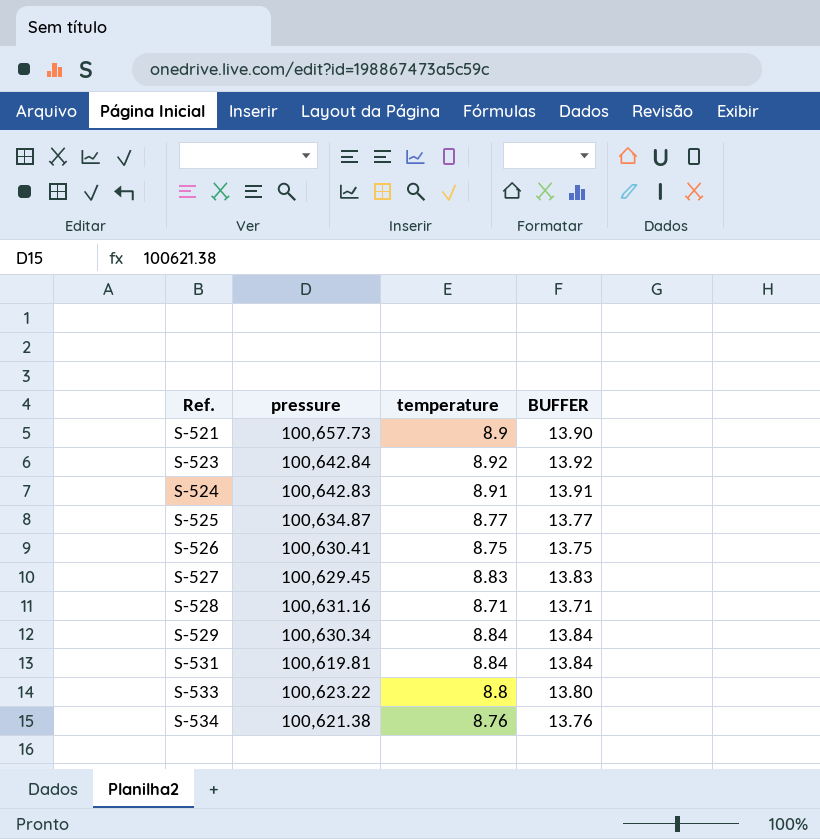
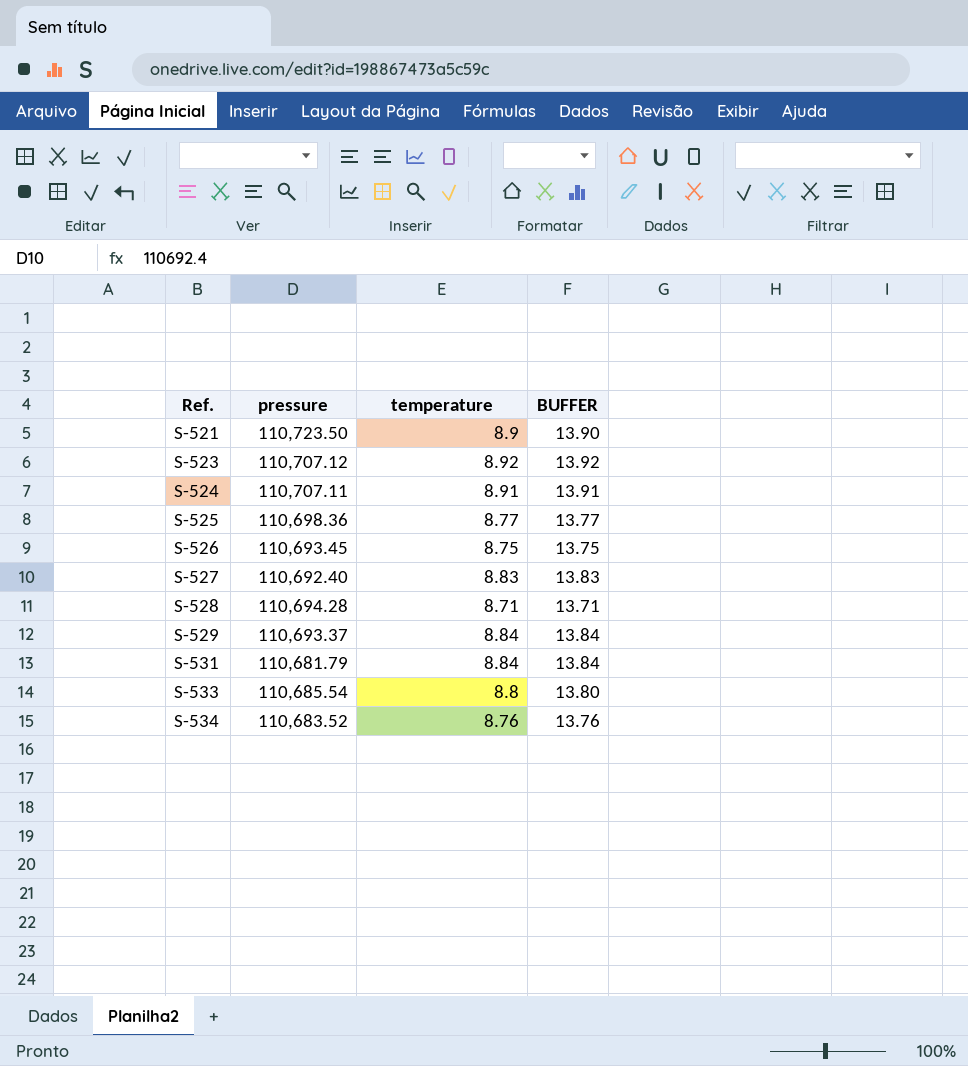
S-521 | pressure: 100,657.73 -> 110,723.50
S-523 | pressure: 100,642.84 -> 110,707.12
S-524 | pressure: 100,642.83 -> 110,707.11
S-525 | pressure: 100,634.87 -> 110,698.36
S-526 | pressure: 100,630.41 -> 110,693.45
S-527 | pressure: 100,629.45 -> 110,692.40
S-528 | pressure: 100,631.16 -> 110,694.28
S-529 | pressure: 100,630.34 -> 110,693.37
S-531 | pressure: 100,619.81 -> 110,681.79
S-533 | pressure: 100,623.22 -> 110,685.54
S-534 | pressure: 100,621.38 -> 110,683.52

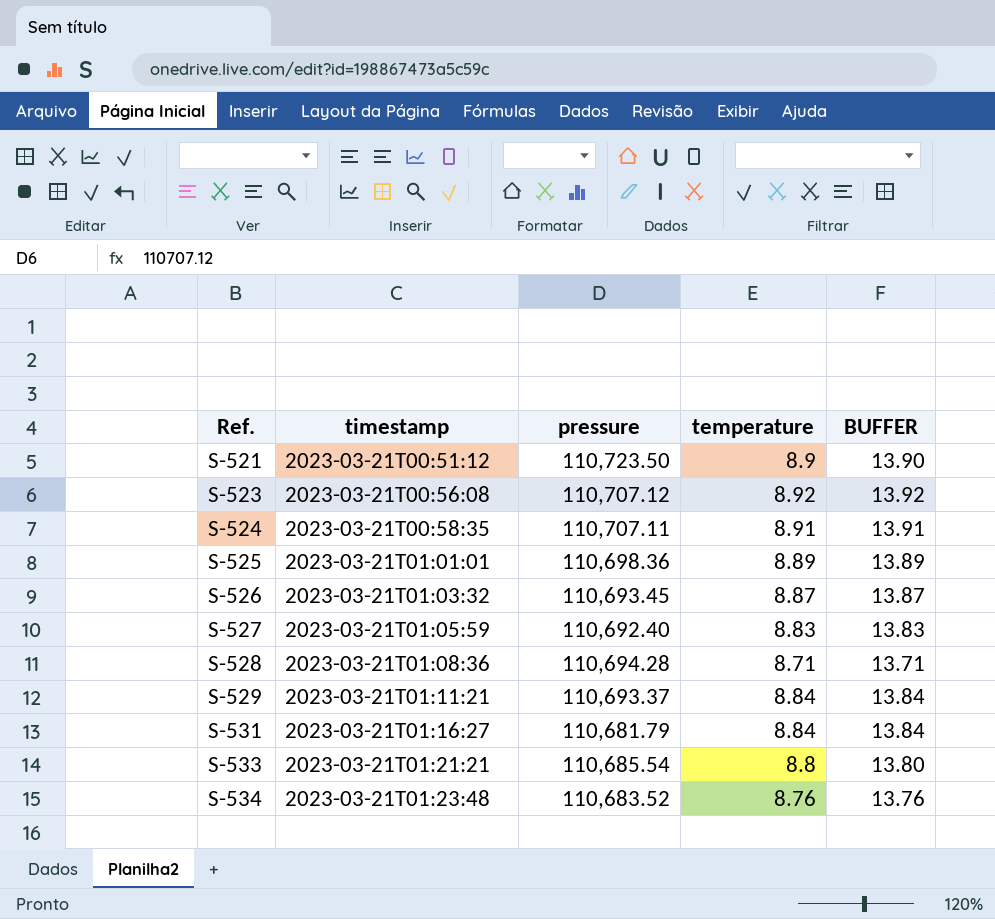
column timestamp | position: none -> 2
S-525 | temperature: 8.77 -> 8.89
S-525 | BUFFER: 13.77 -> 13.89
S-526 | temperature: 8.75 -> 8.87
S-526 | BUFFER: 13.75 -> 13.87

